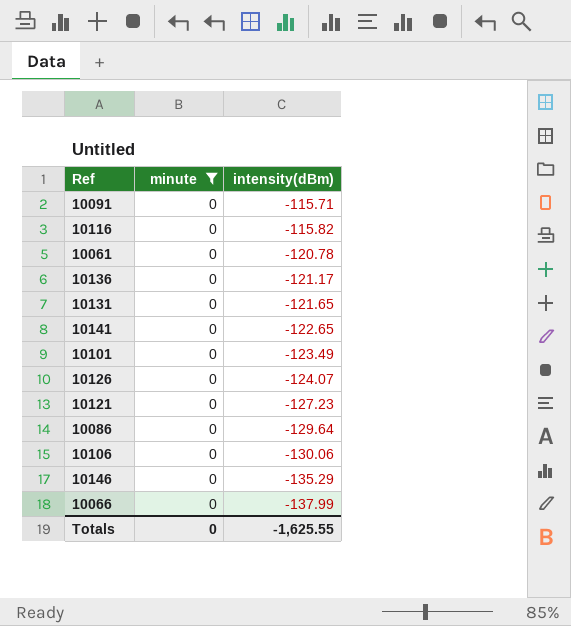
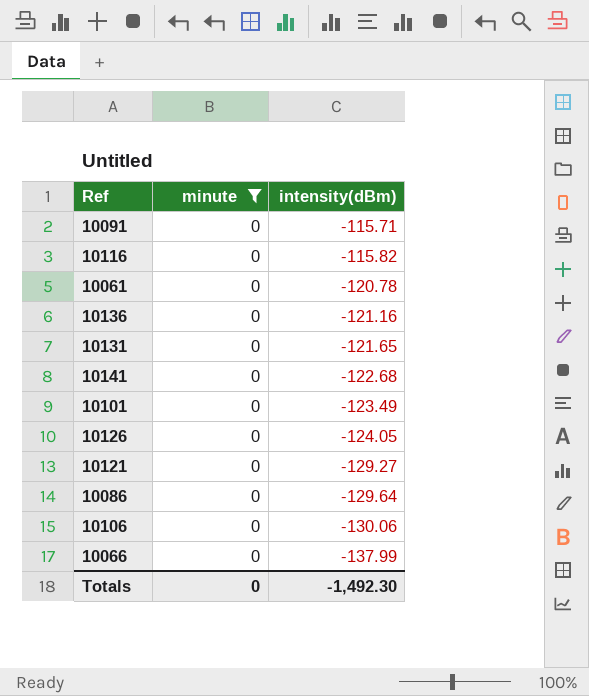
row 10146: 0 | -135.29 -> none
10136 | intensity(dBm): -121.17 -> -121.16
10141 | intensity(dBm): -122.65 -> -122.68
10126 | intensity(dBm): -124.07 -> -124.05
10121 | intensity(dBm): -127.23 -> -129.27
Totals | intensity(dBm): -1,625.55 -> -1,492.30

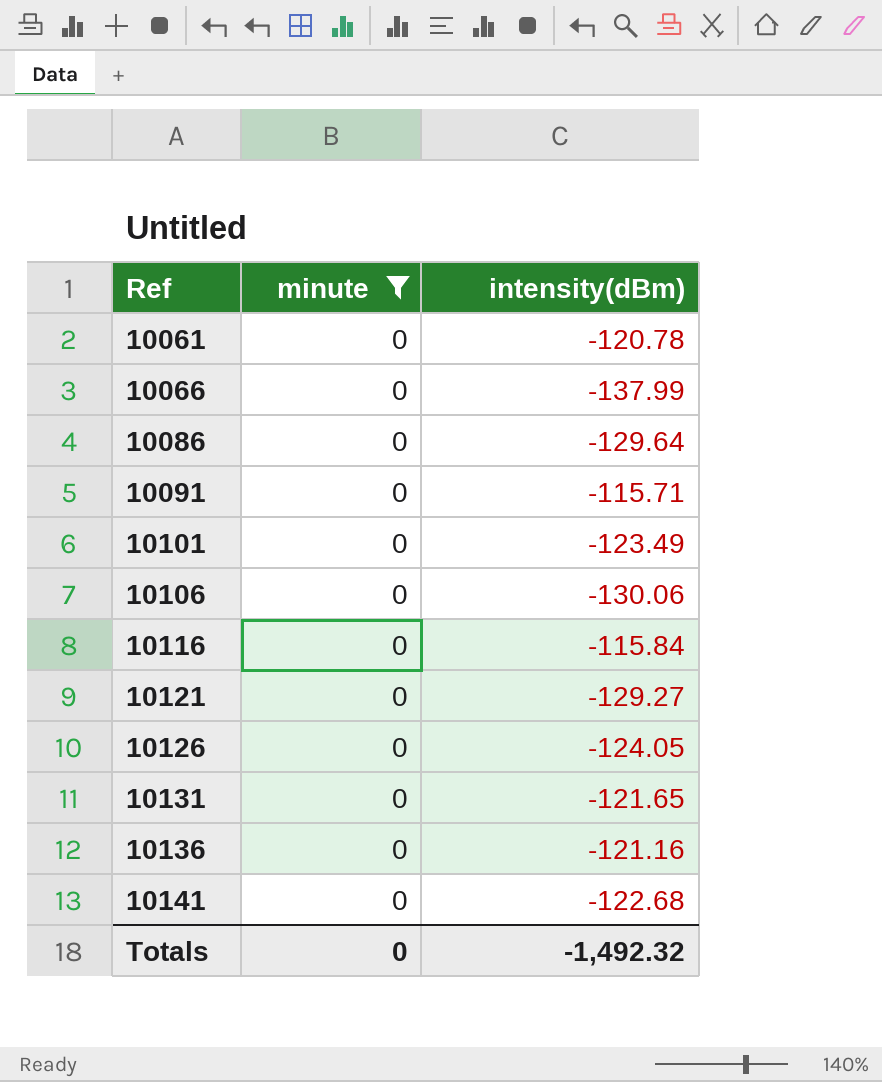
row order: intensity(dBm) descending -> Ref ascending
10116 | intensity(dBm): -115.82 -> -115.84
Totals | intensity(dBm): -1,492.30 -> -1,492.32

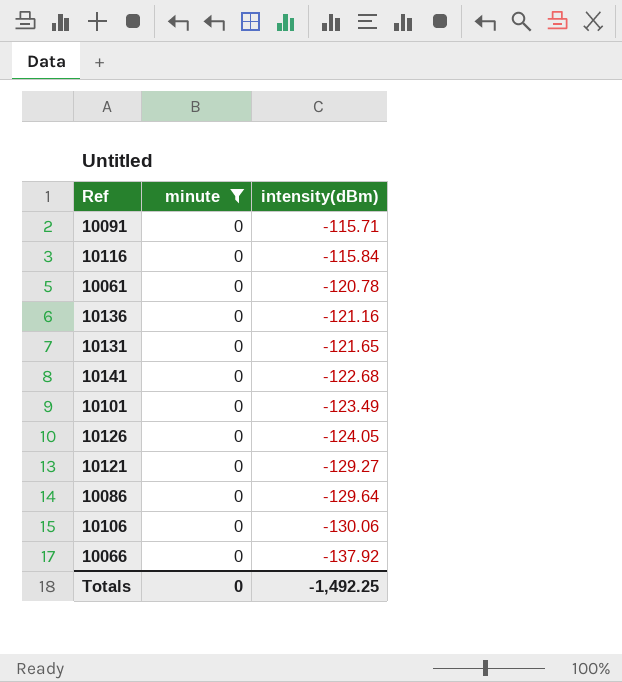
row order: Ref ascending -> intensity(dBm) descending
10066 | intensity(dBm): -137.99 -> -137.92
Totals | intensity(dBm): -1,492.32 -> -1,492.25

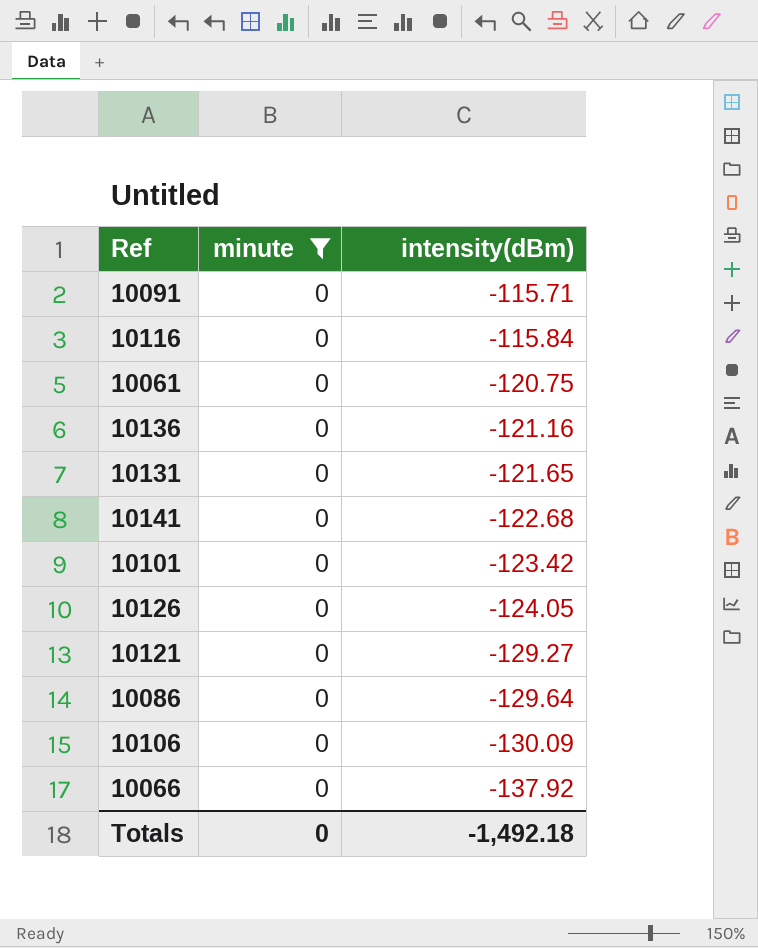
10061 | intensity(dBm): -120.78 -> -120.75
10101 | intensity(dBm): -123.49 -> -123.42
10106 | intensity(dBm): -130.06 -> -130.09
Totals | intensity(dBm): -1,492.25 -> -1,492.18

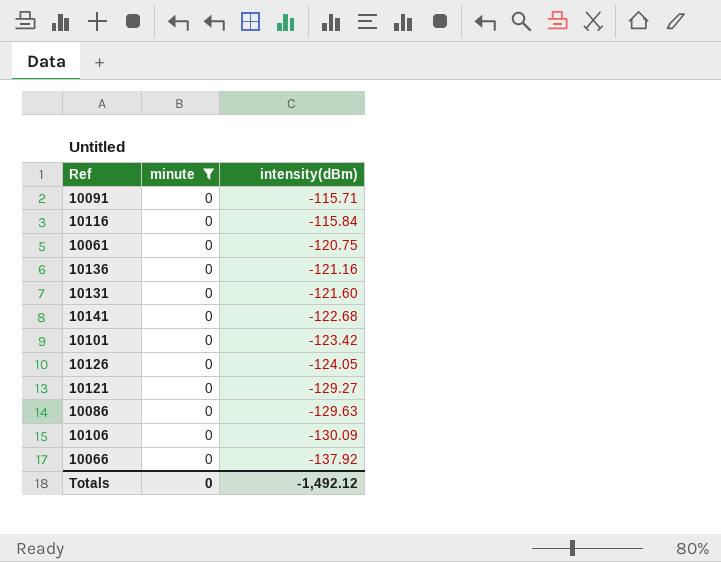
10131 | intensity(dBm): -121.65 -> -121.60
10086 | intensity(dBm): -129.64 -> -129.63
Totals | intensity(dBm): -1,492.18 -> -1,492.12

